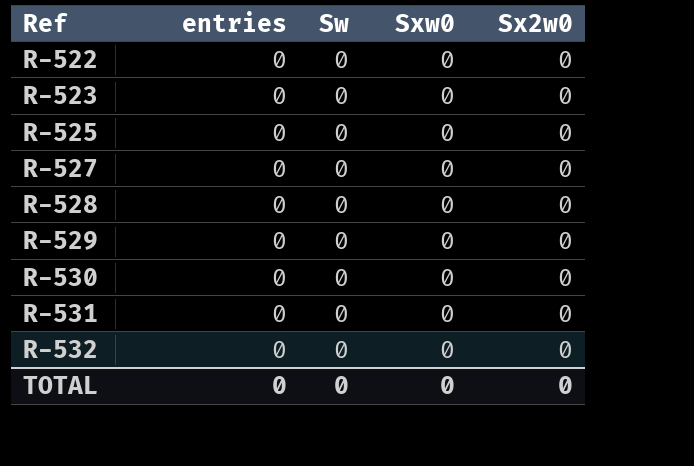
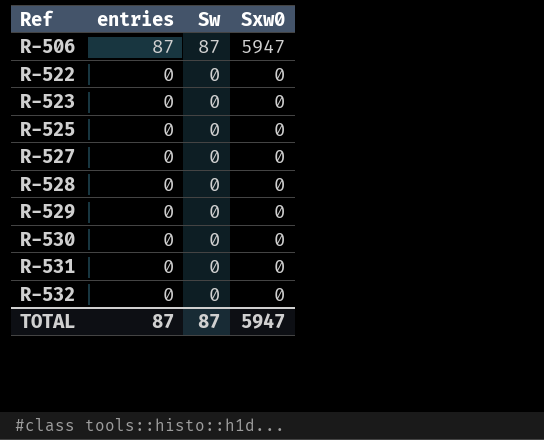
column Sx2w0 | position: 5 -> none
row R-506: none -> 87 | 87 | 5947
TOTAL | entries: 0 -> 87
TOTAL | Sw: 0 -> 87
TOTAL | Sxw0: 0 -> 5947

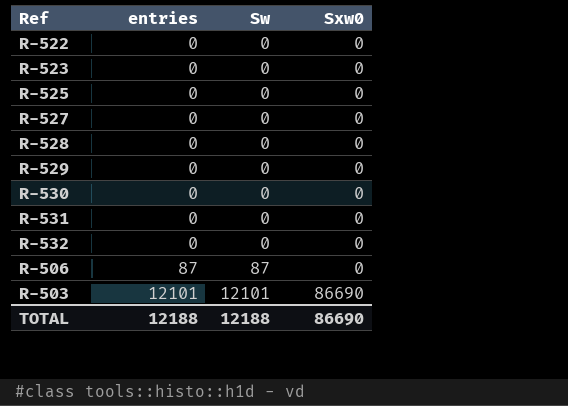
row order: Ref ascending -> entries ascending
R-506 | Sxw0: 5947 -> 0
row R-503: none -> 12101 | 12101 | 86690
TOTAL | entries: 87 -> 12188
TOTAL | Sw: 87 -> 12188
TOTAL | Sxw0: 5947 -> 86690

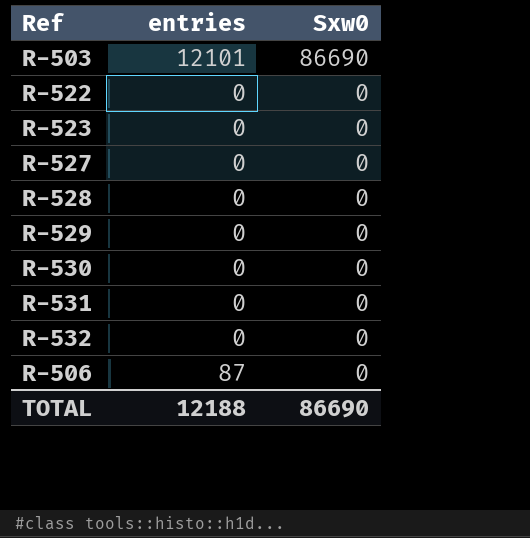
row order: entries ascending -> Sxw0 descending
column Sw | position: 3 -> none
row R-525: 0 | 0 | 0 -> none

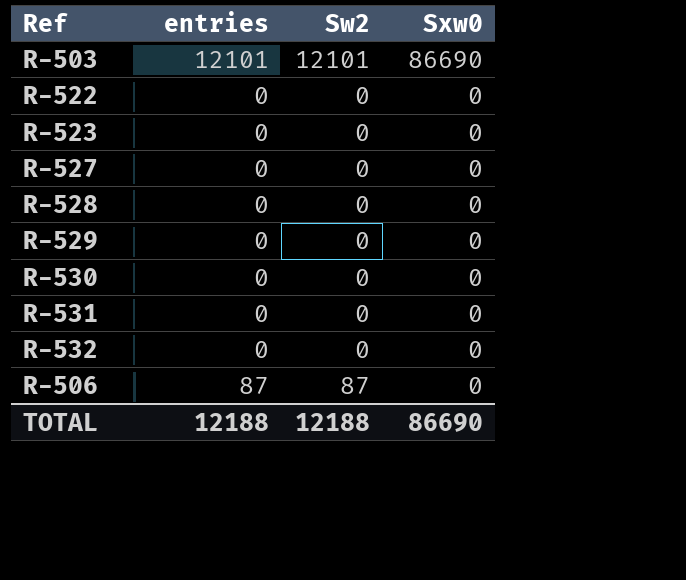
column Sw2 | position: none -> 3

